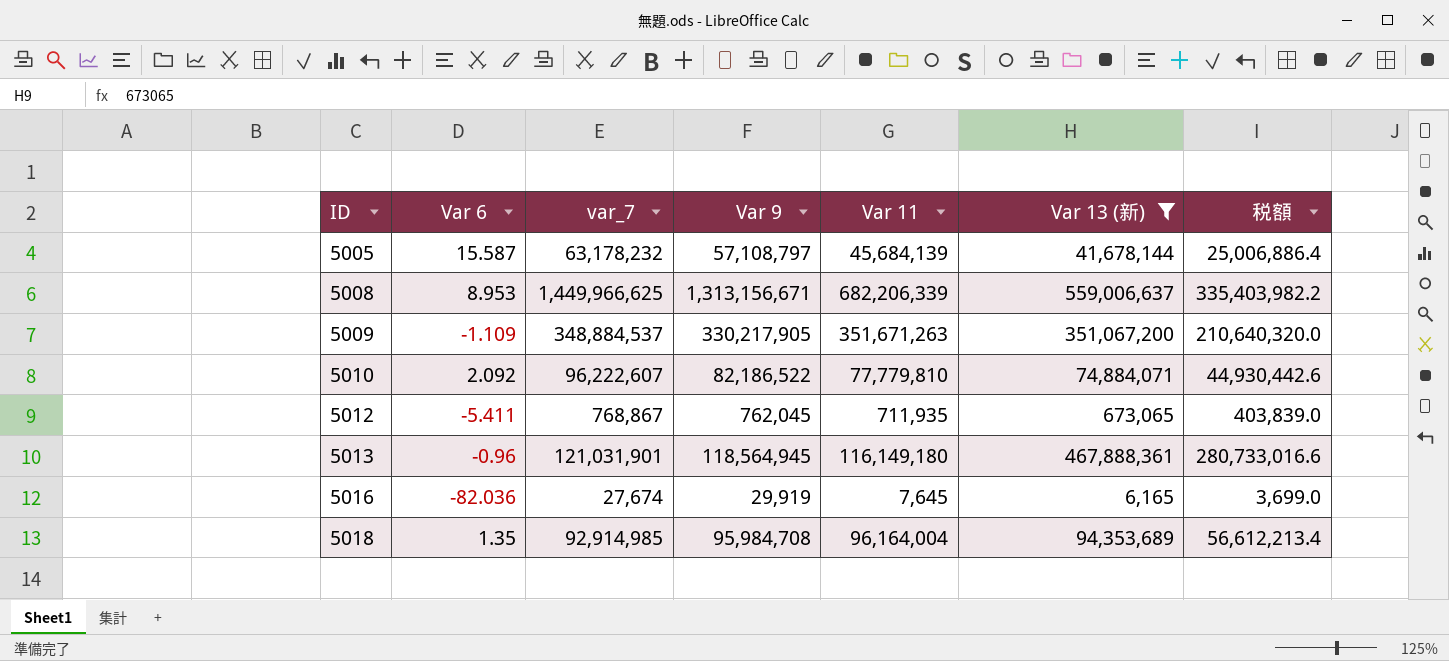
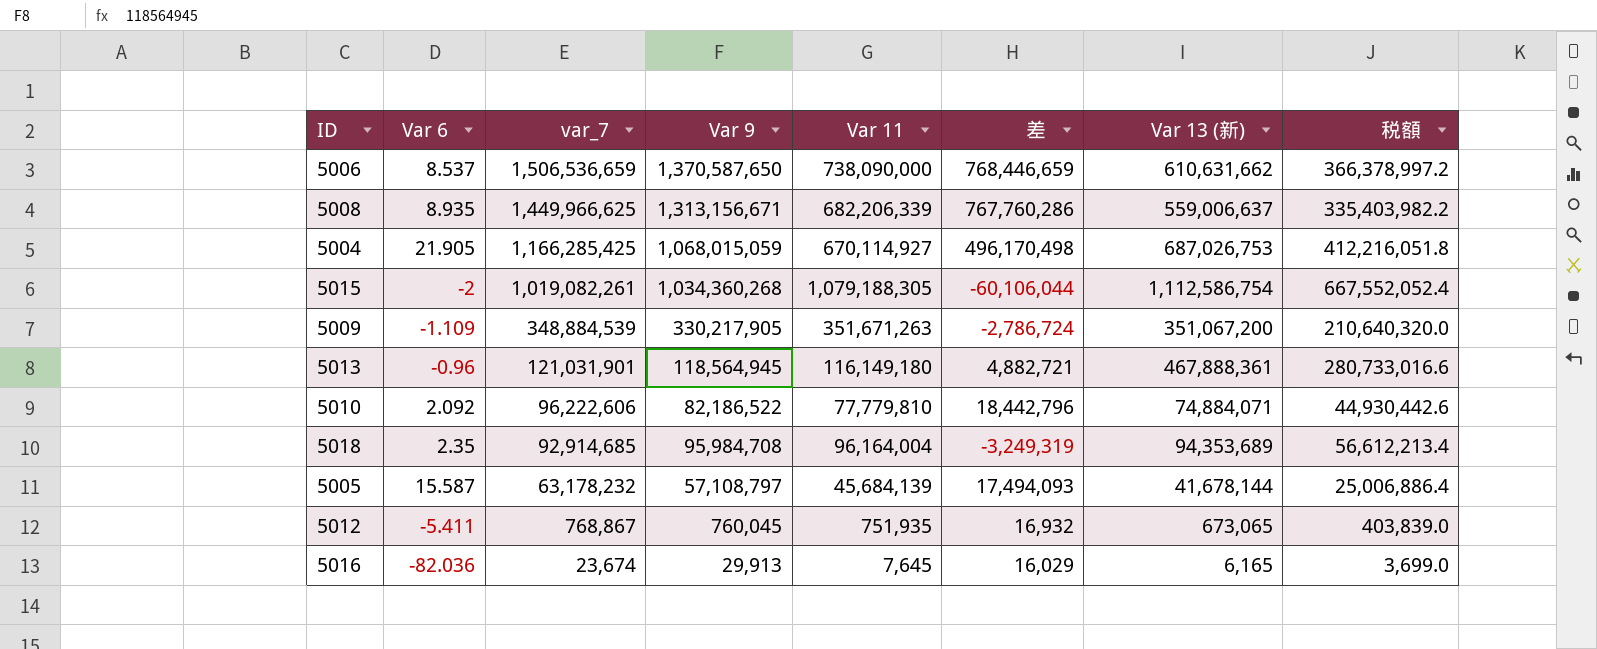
filter: Var 13 (新) <= 559,006,637 -> none
row order: ID ascending -> var_7 descending
column 差 | formula: none -> [var_7] - [Var 11]
5008 | Var 6: 8.953 -> 8.935
5009 | var_7: 348,884,537 -> 348,884,539
5010 | var_7: 96,222,607 -> 96,222,606
5018 | Var 6: 1.35 -> 2.35
5018 | var_7: 92,914,985 -> 92,914,685
5012 | Var 9: 762,045 -> 760,045
5012 | Var 11: 711,935 -> 751,935
5016 | var_7: 27,674 -> 23,674
5016 | Var 9: 29,919 -> 29,913

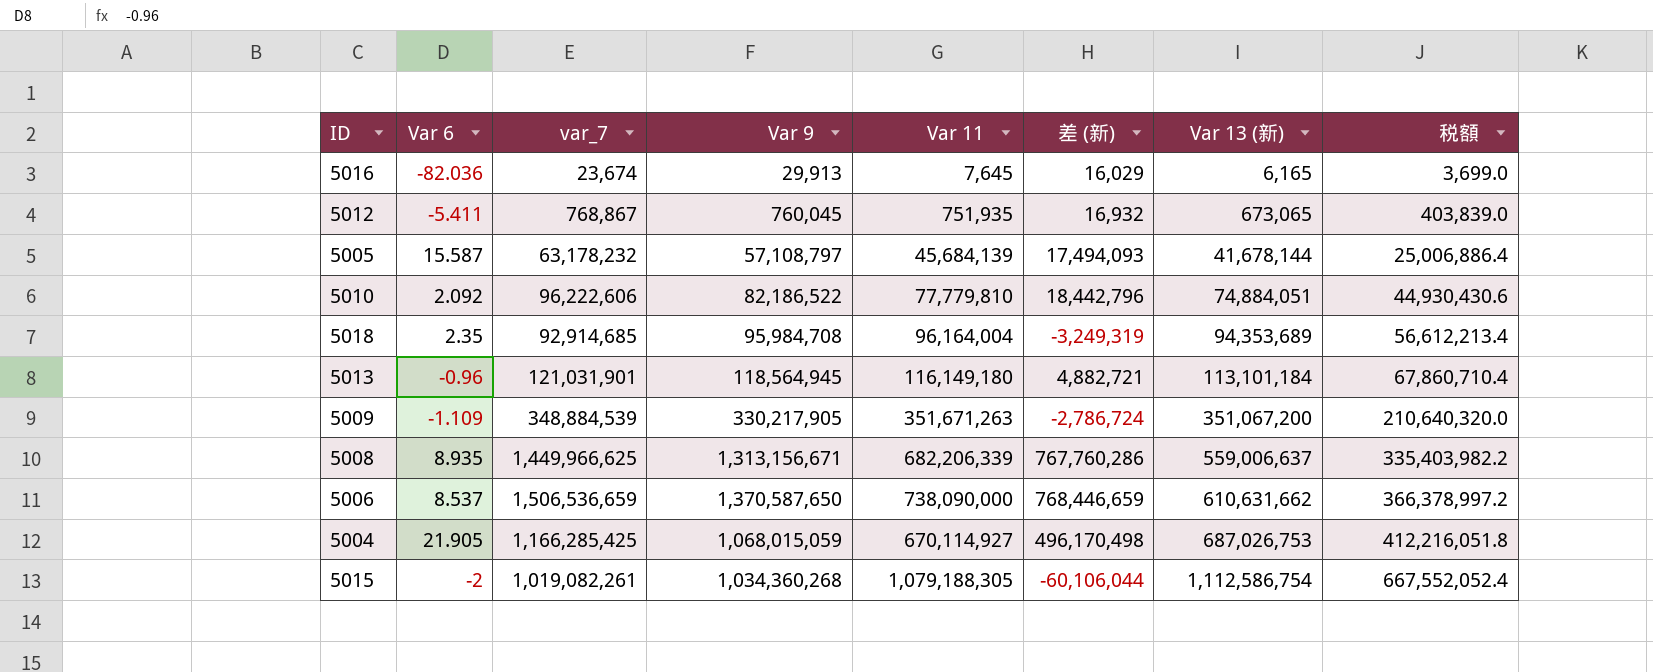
row order: var_7 descending -> Var 13 (新) ascending
column name: 差 -> 差 (新)
5010 | Var 13 (新): 74,884,071 -> 74,884,051
5010 | 税額: 44,930,442.6 -> 44,930,430.6
5013 | Var 13 (新): 467,888,361 -> 113,101,184
5013 | 税額: 280,733,016.6 -> 67,860,710.4

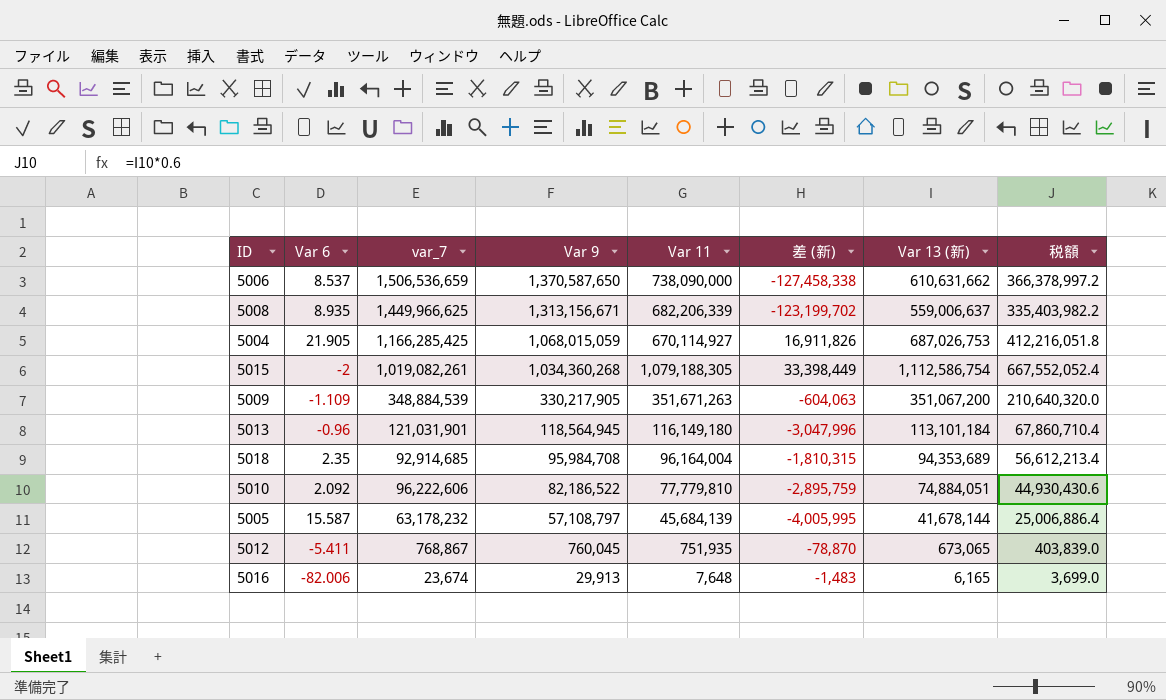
row order: Var 13 (新) ascending -> Var 9 descending
column 差 (新) | formula: [var_7] - [Var 11] -> [Var 13 (新)] - [Var 11]
5016 | Var 6: -82.036 -> -82.006
5016 | Var 11: 7,645 -> 7,648

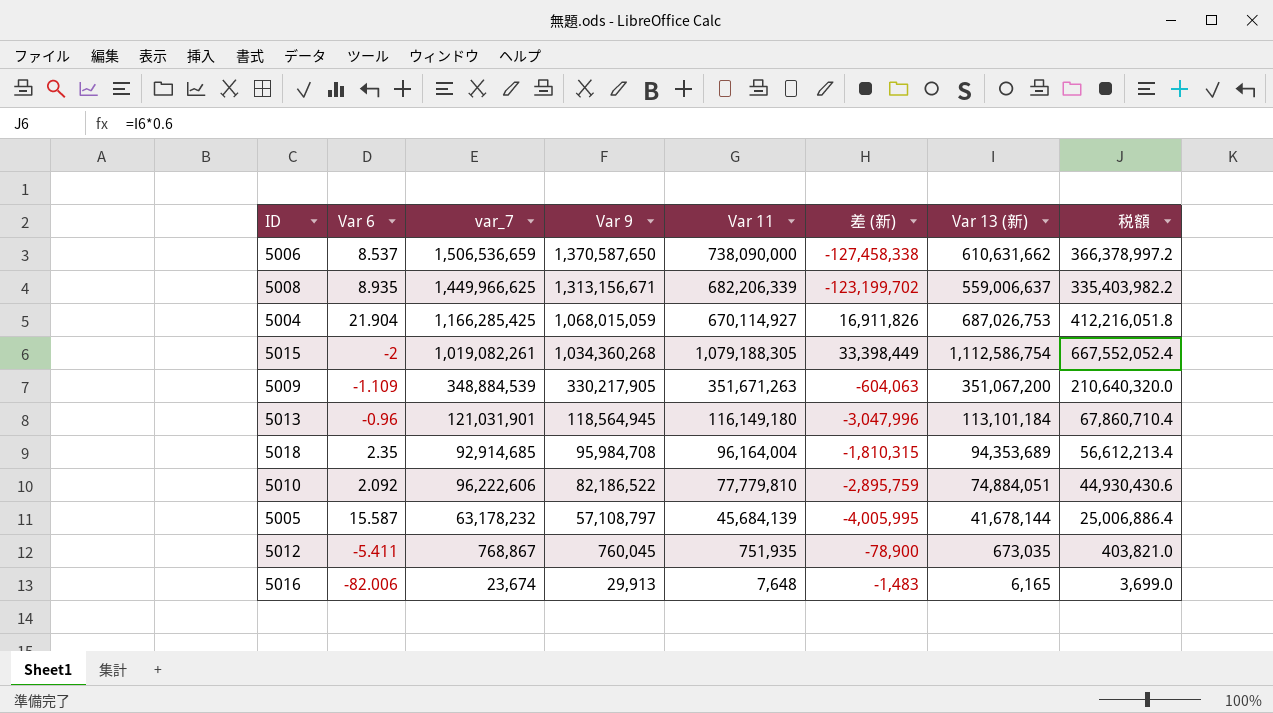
5004 | Var 6: 21.905 -> 21.904
5012 | 差 (新): -78,870 -> -78,900
5012 | Var 13 (新): 673,065 -> 673,035
5012 | 税額: 403,839.0 -> 403,821.0

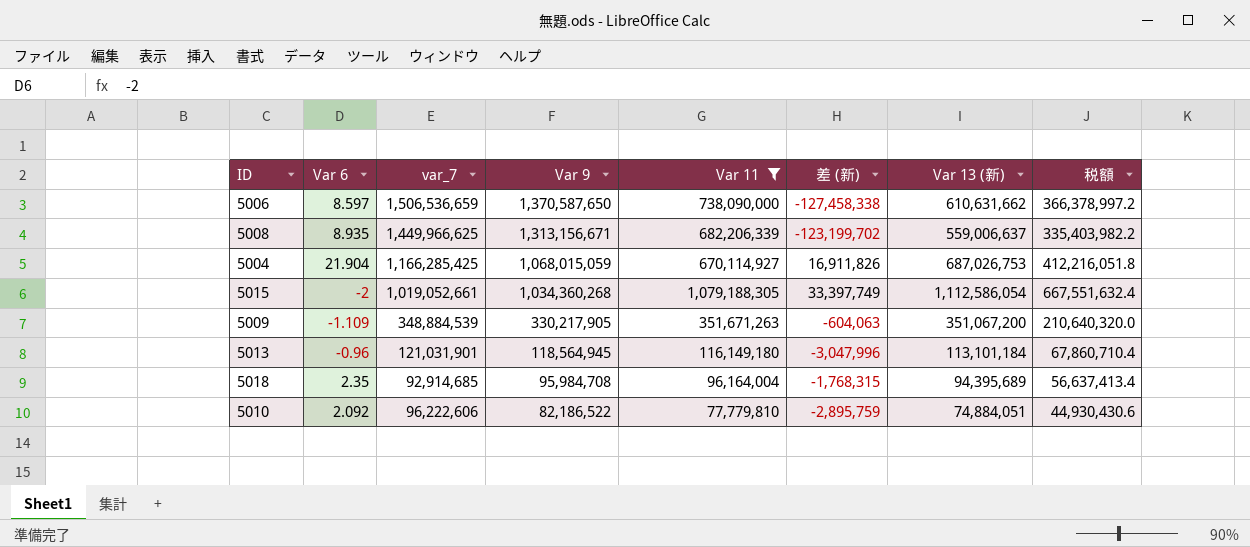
filter: none -> Var 11 >= 77,779,810
5006 | Var 6: 8.537 -> 8.597
5015 | var_7: 1,019,082,261 -> 1,019,052,661
5015 | 差 (新): 33,398,449 -> 33,397,749
5015 | Var 13 (新): 1,112,586,754 -> 1,112,586,054
5015 | 税額: 667,552,052.4 -> 667,551,632.4
5018 | 差 (新): -1,810,315 -> -1,768,315
5018 | Var 13 (新): 94,353,689 -> 94,395,689
5018 | 税額: 56,612,213.4 -> 56,637,413.4

